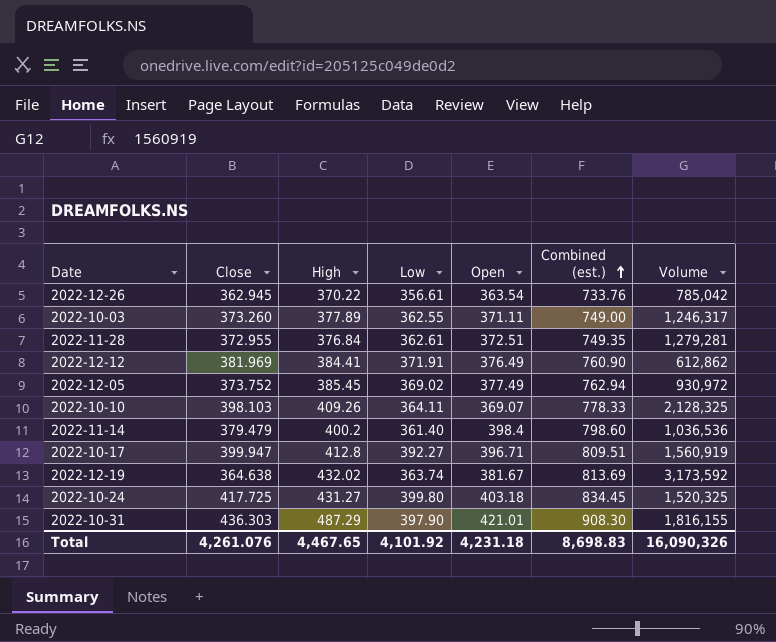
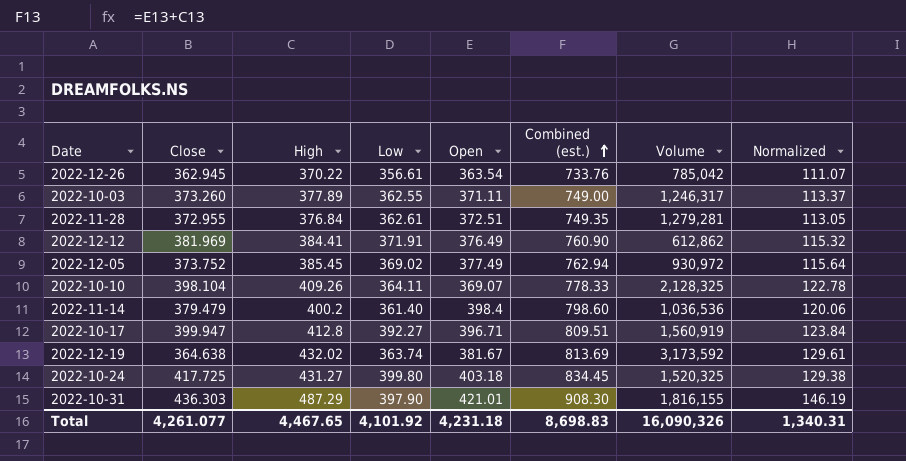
column Normalized | formula: none -> [High] * 0.3
2022-10-10 | Close: 398.103 -> 398.104
Total | Close: 4,261.076 -> 4,261.077

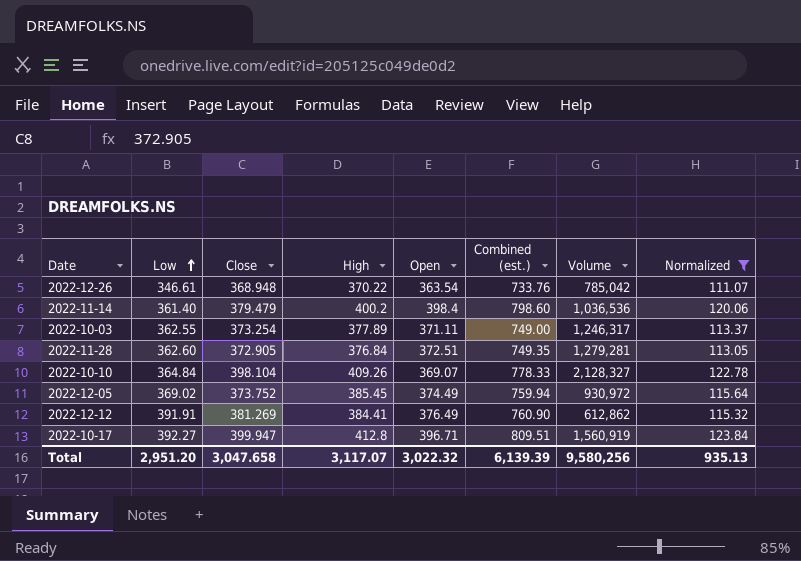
filter: none -> Normalized <= 123.84
row order: Combined (est.) ascending -> Low ascending
column Low | position: 4 -> 2
2022-12-26 | Low: 356.61 -> 346.61
2022-12-26 | Close: 362.945 -> 368.948
2022-10-03 | Close: 373.260 -> 373.254
2022-11-28 | Low: 362.61 -> 362.60
2022-11-28 | Close: 372.955 -> 372.905
2022-10-10 | Low: 364.11 -> 364.84
2022-10-10 | Volume: 2,128,325 -> 2,128,327
2022-12-05 | Open: 377.49 -> 374.49
2022-12-05 | Combined (est.): 762.94 -> 759.94
2022-12-12 | Low: 371.91 -> 391.91
2022-12-12 | Close: 381.969 -> 381.269
Total | Low: 4,101.92 -> 2,951.20
Total | Close: 4,261.077 -> 3,047.658
Total | High: 4,467.65 -> 3,117.07
Total | Open: 4,231.18 -> 3,022.32
Total | Combined (est.): 8,698.83 -> 6,139.39
Total | Volume: 16,090,326 -> 9,580,256
Total | Normalized: 1,340.31 -> 935.13

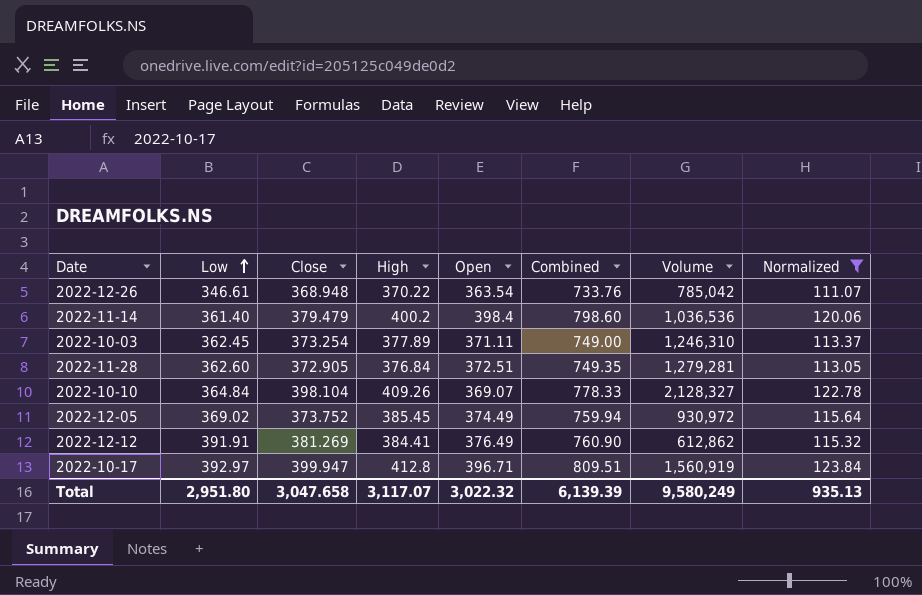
column name: Combined (est.) -> Combined
2022-10-03 | Low: 362.55 -> 362.45
2022-10-03 | Volume: 1,246,317 -> 1,246,310
2022-10-17 | Low: 392.27 -> 392.97
Total | Low: 2,951.20 -> 2,951.80
Total | Volume: 9,580,256 -> 9,580,249

